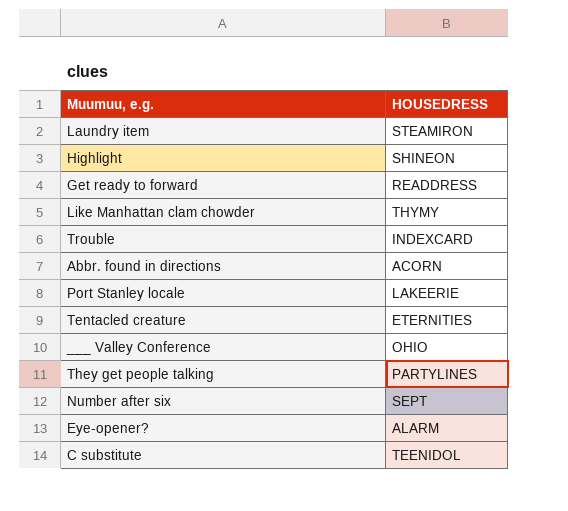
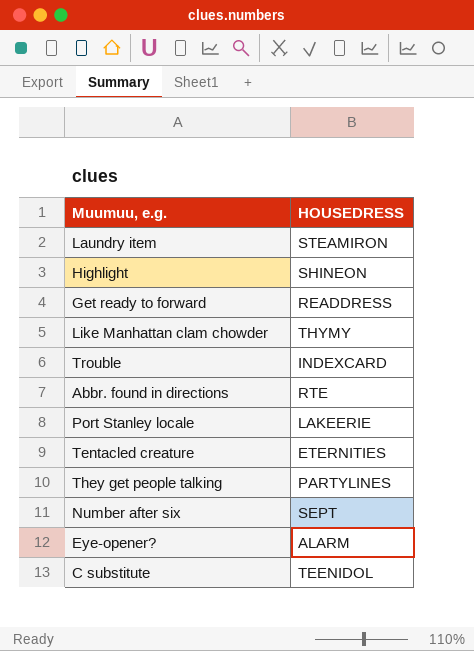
row ___ Valley Conference: OHIO -> none
Abbr. found in directions | HOUSEDRESS: ACORN -> RTE

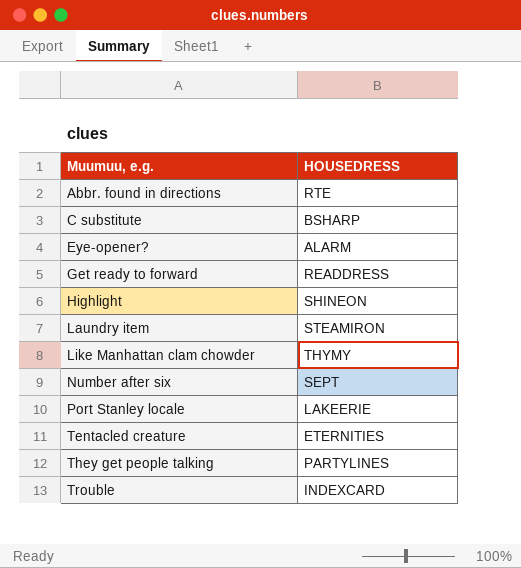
row order: none -> Muumuu, e.g. ascending
C substitute | HOUSEDRESS: TEENIDOL -> BSHARP

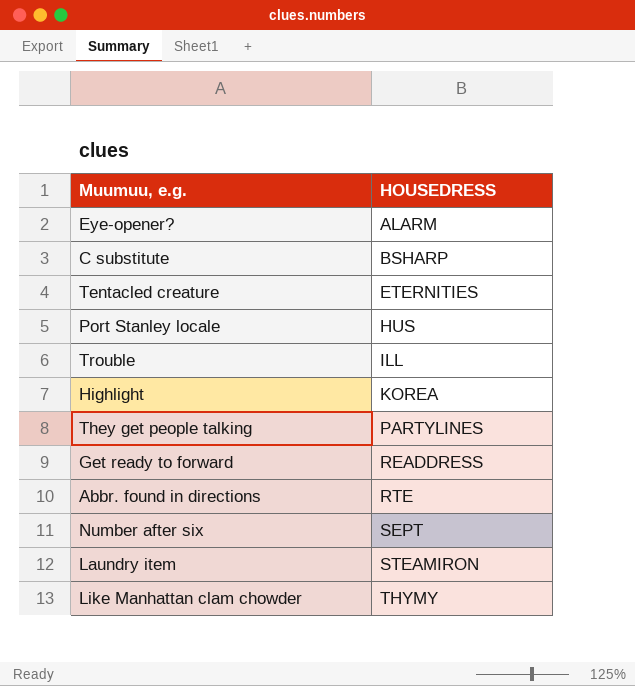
row order: Muumuu, e.g. ascending -> HOUSEDRESS ascending
Port Stanley locale | HOUSEDRESS: LAKEERIE -> HUS
Trouble | HOUSEDRESS: INDEXCARD -> ILL
Highlight | HOUSEDRESS: SHINEON -> KOREA

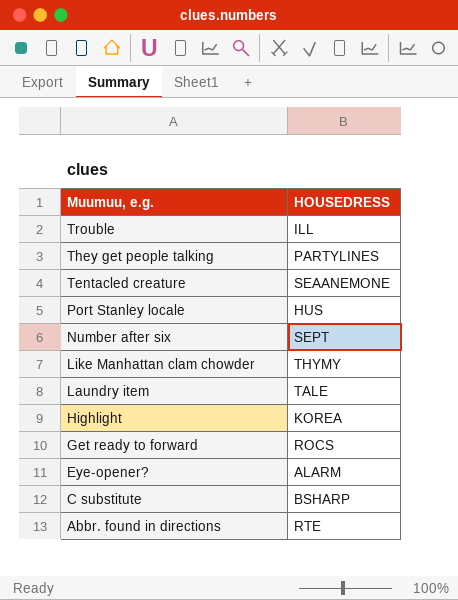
row order: HOUSEDRESS ascending -> Muumuu, e.g. descending
Tentacled creature | HOUSEDRESS: ETERNITIES -> SEAANEMONE
Laundry item | HOUSEDRESS: STEAMIRON -> TALE
Get ready to forward | HOUSEDRESS: READDRESS -> ROCS

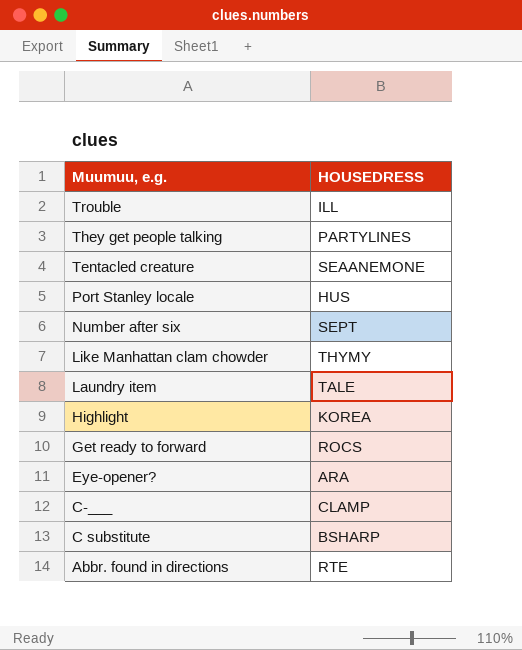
Eye-opener? | HOUSEDRESS: ALARM -> ARA
row C-___: none -> CLAMP

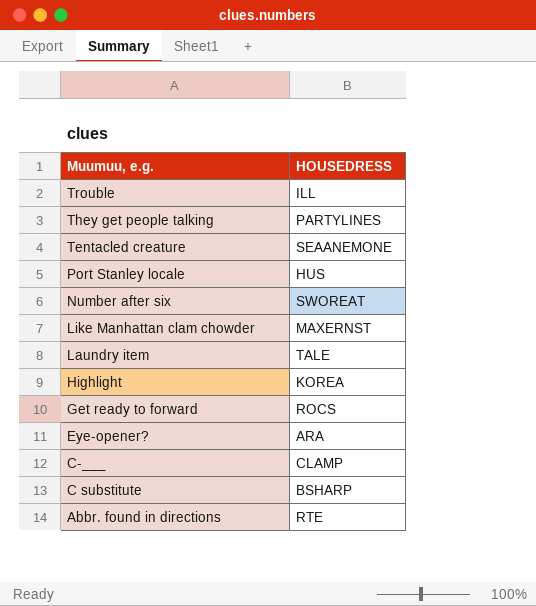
Number after six | HOUSEDRESS: SEPT -> SWOREAT
Like Manhattan clam chowder | HOUSEDRESS: THYMY -> MAXERNST

